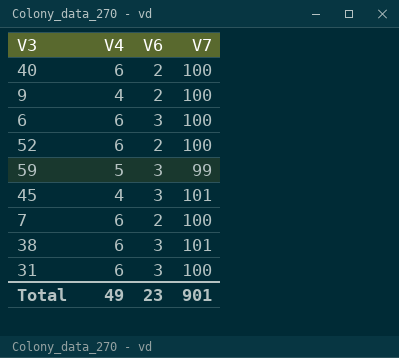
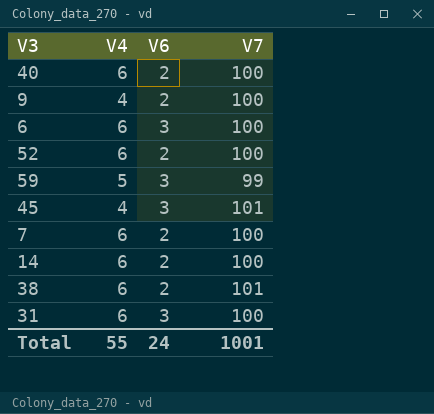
row 14: none -> 6 | 2 | 100
38 | V6: 3 -> 2
Total | V4: 49 -> 55
Total | V6: 23 -> 24
Total | V7: 901 -> 1001

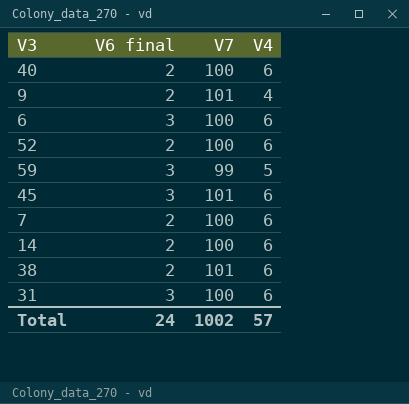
column name: V6 -> V6 final
column V4 | position: 2 -> 4
9 | V7: 100 -> 101
45 | V4: 4 -> 6
Total | V7: 1001 -> 1002
Total | V4: 55 -> 57

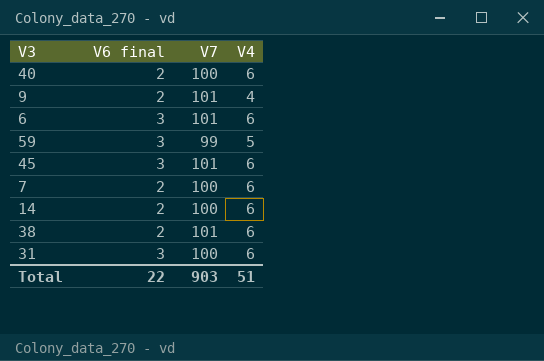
row 52: 2 | 100 | 6 -> none
6 | V7: 100 -> 101
Total | V6 final: 24 -> 22
Total | V7: 1002 -> 903
Total | V4: 57 -> 51

